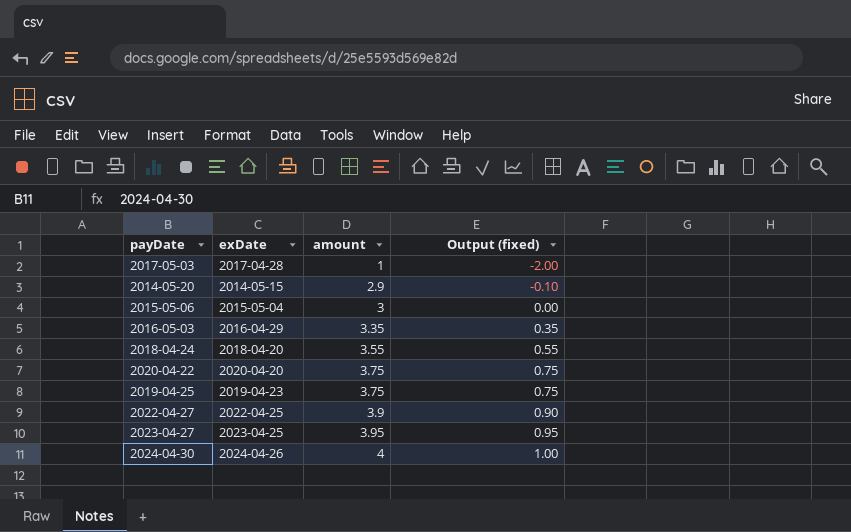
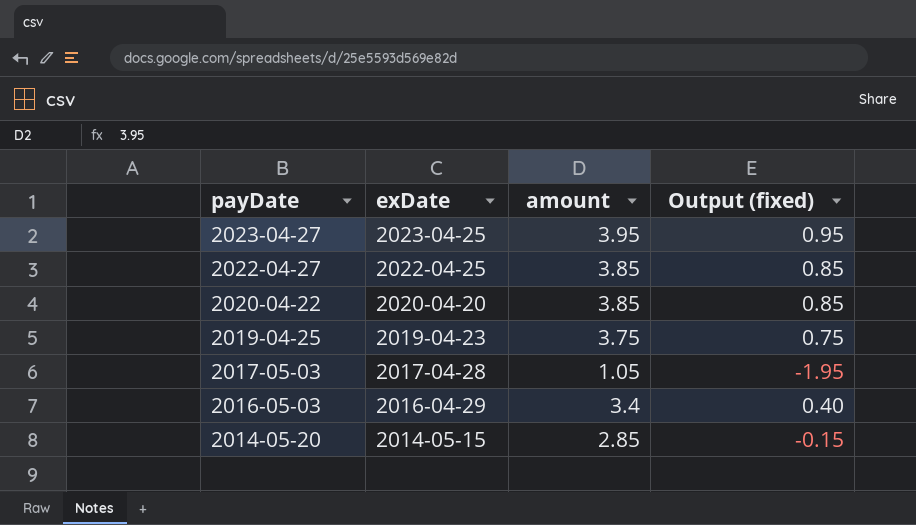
row order: amount ascending -> payDate descending
row 2015-05-06: 2015-05-04 | 3 | 0.00 -> none
row 2018-04-24: 2018-04-20 | 3.55 | 0.55 -> none
row 2024-04-30: 2024-04-26 | 4 | 1.00 -> none
2022-04-27 | amount: 3.9 -> 3.85
2022-04-27 | Output (fixed): 0.90 -> 0.85
2020-04-22 | amount: 3.75 -> 3.85
2020-04-22 | Output (fixed): 0.75 -> 0.85
2017-05-03 | amount: 1 -> 1.05
2017-05-03 | Output (fixed): -2.00 -> -1.95
2016-05-03 | amount: 3.35 -> 3.4
2016-05-03 | Output (fixed): 0.35 -> 0.40
2014-05-20 | amount: 2.9 -> 2.85
2014-05-20 | Output (fixed): -0.10 -> -0.15

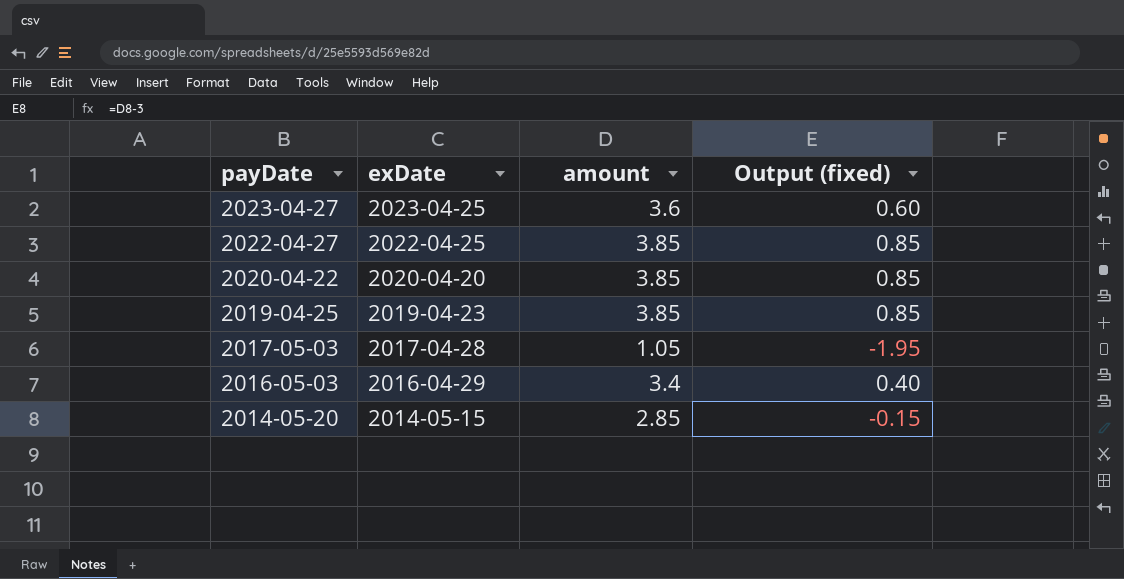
2023-04-27 | amount: 3.95 -> 3.6
2023-04-27 | Output (fixed): 0.95 -> 0.60
2019-04-25 | amount: 3.75 -> 3.85
2019-04-25 | Output (fixed): 0.75 -> 0.85

